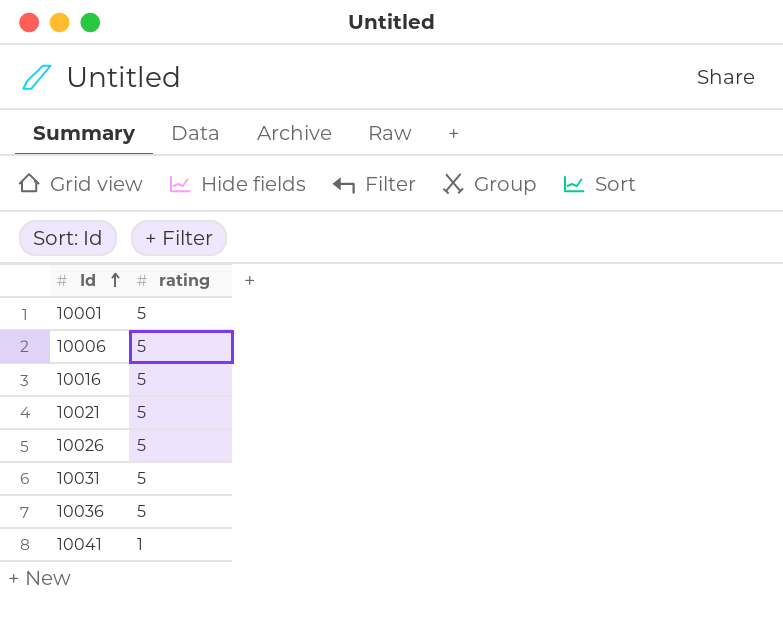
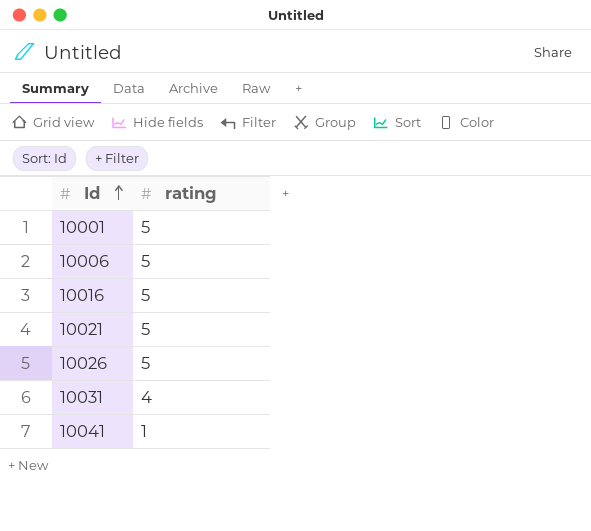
row 10036: 5 -> none
10031 | rating: 5 -> 4

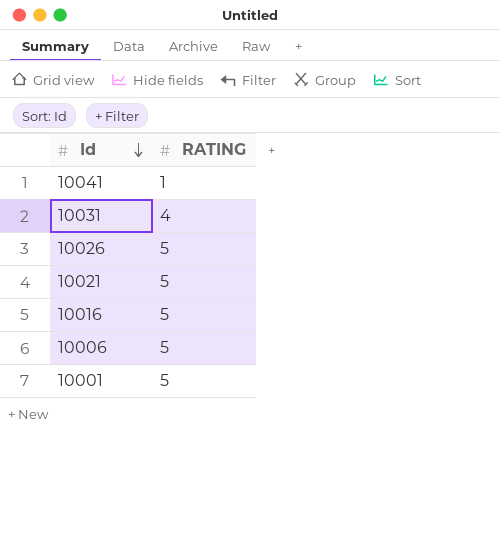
row order: Id ascending -> Id descending
column name: rating -> RATING

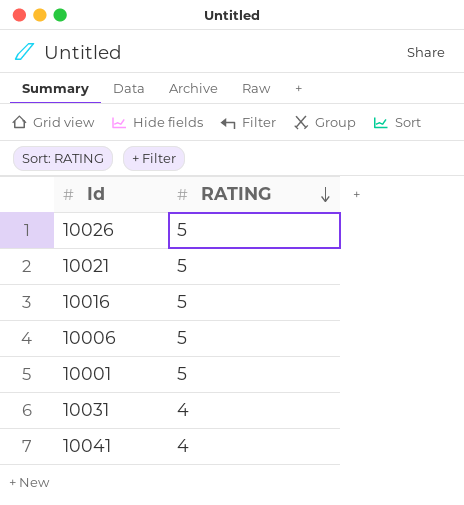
row order: Id descending -> RATING descending
10041 | RATING: 1 -> 4

